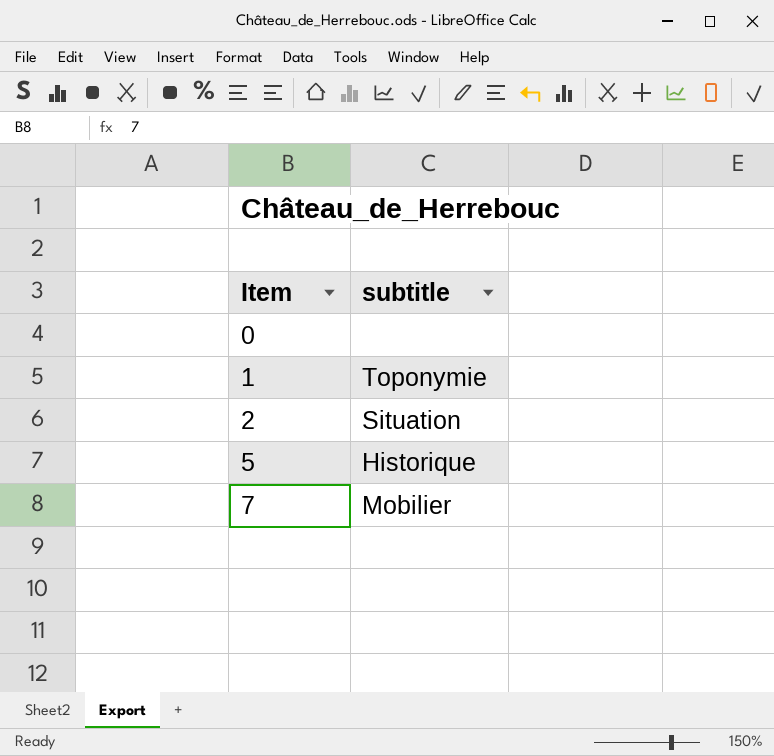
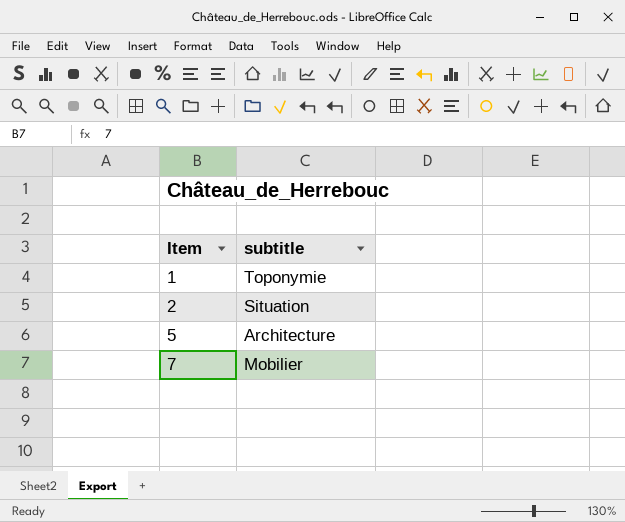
row 0: none -> none
5 | subtitle: Historique -> Architecture

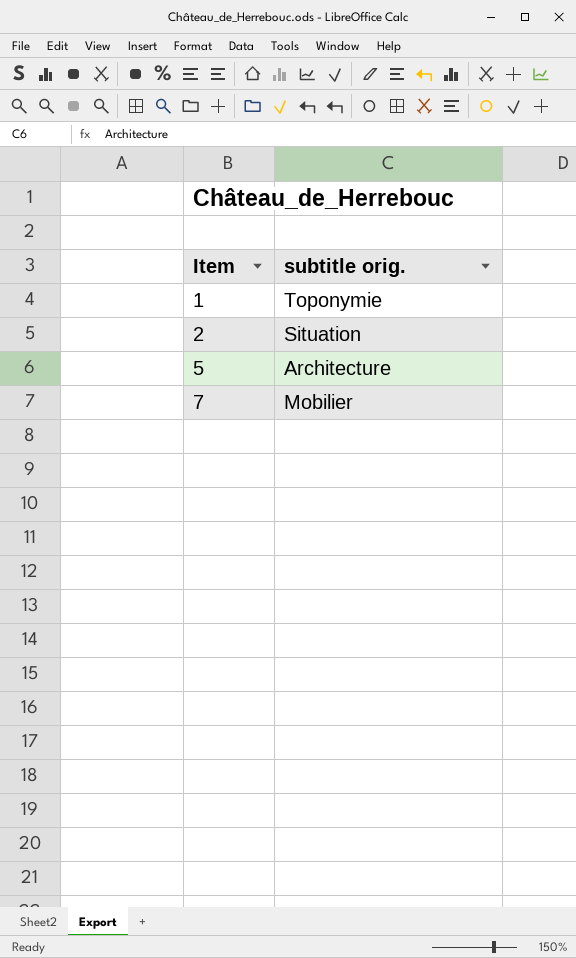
column name: subtitle -> subtitle orig.

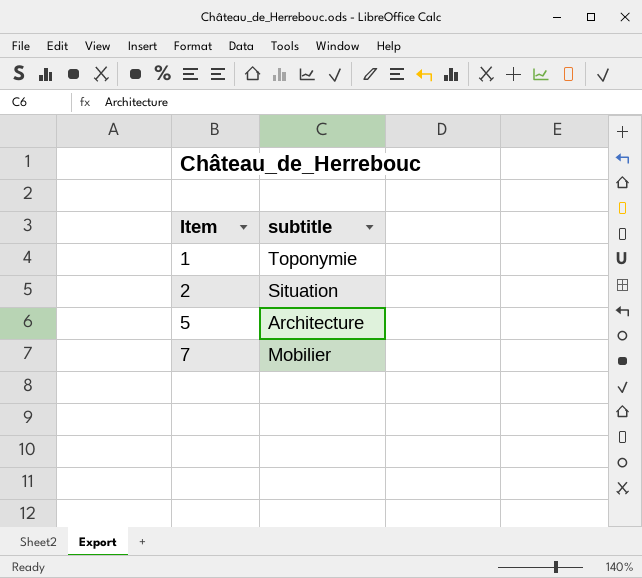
column name: subtitle orig. -> subtitle

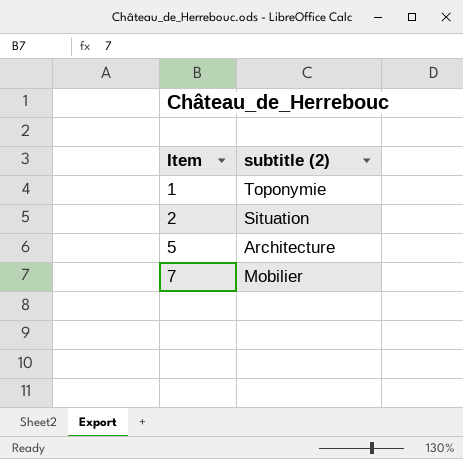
column name: subtitle -> subtitle (2)

